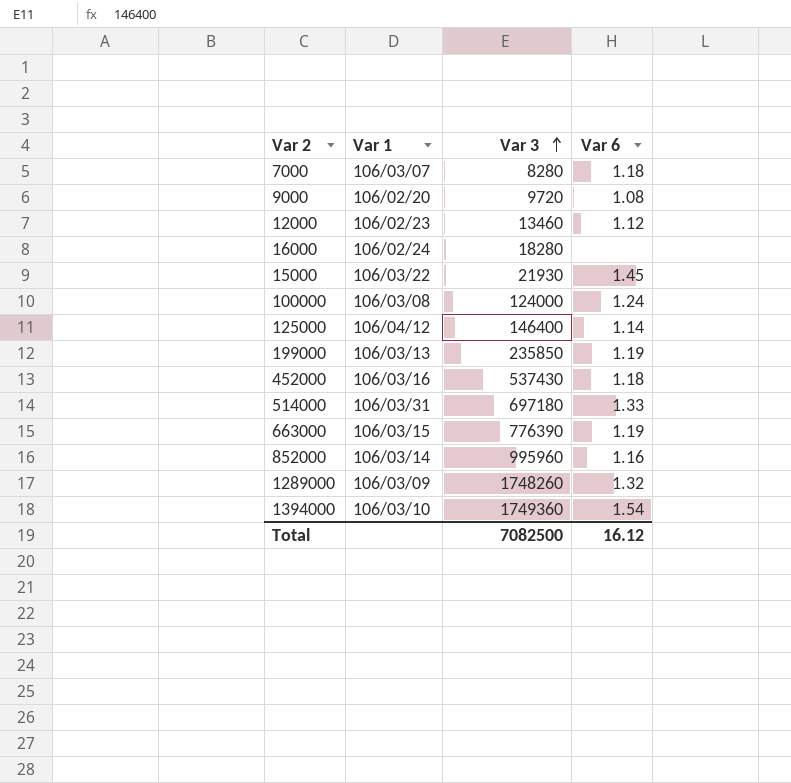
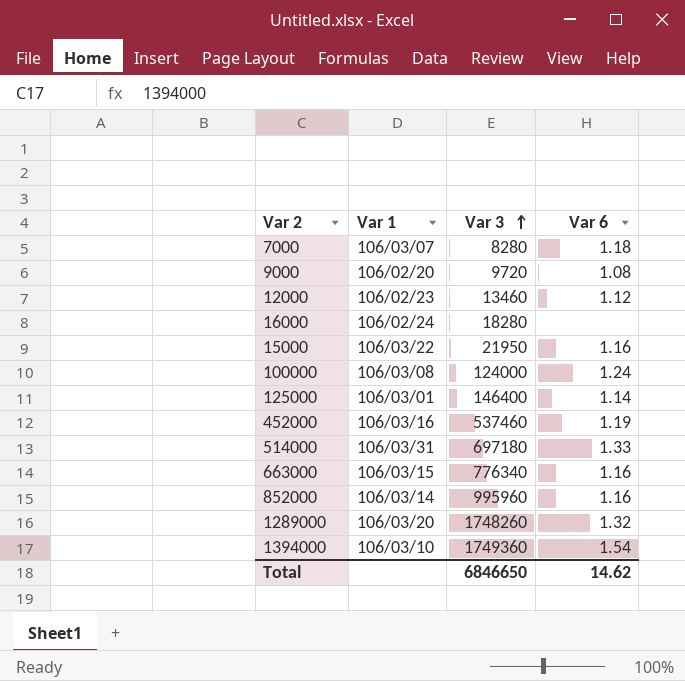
row 199000: 106/03/13 | 235850 | 1.19 -> none
15000 | Var 3: 21930 -> 21950
15000 | Var 6: 1.45 -> 1.16
125000 | Var 1: 106/04/12 -> 106/03/01
452000 | Var 3: 537430 -> 537460
452000 | Var 6: 1.18 -> 1.19
663000 | Var 3: 776390 -> 776340
663000 | Var 6: 1.19 -> 1.16
1289000 | Var 1: 106/03/09 -> 106/03/20
Total | Var 3: 7082500 -> 6846650
Total | Var 6: 16.12 -> 14.62

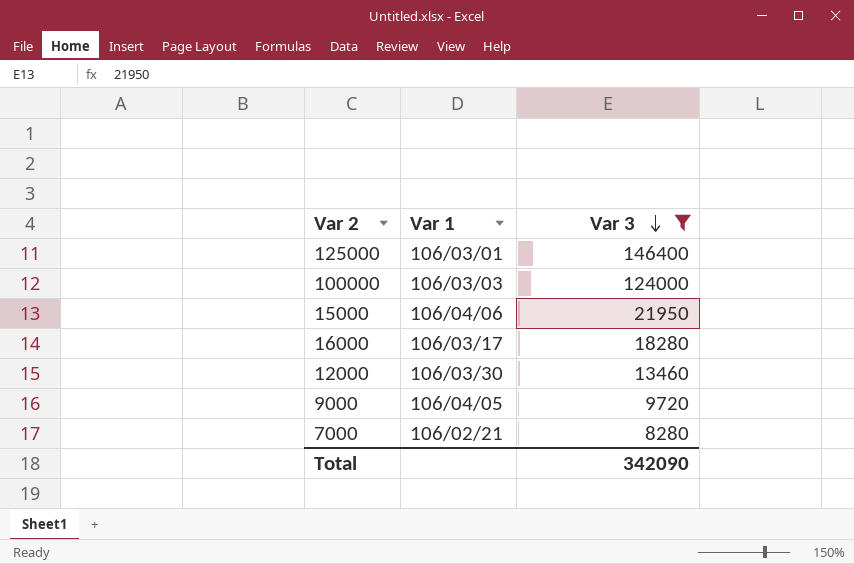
filter: none -> Var 3 <= 146400
row order: Var 3 ascending -> Var 3 descending
column Var 6 | position: 4 -> none
100000 | Var 1: 106/03/08 -> 106/03/03
15000 | Var 1: 106/03/22 -> 106/04/06
16000 | Var 1: 106/02/24 -> 106/03/17
12000 | Var 1: 106/02/23 -> 106/03/30
9000 | Var 1: 106/02/20 -> 106/04/05
7000 | Var 1: 106/03/07 -> 106/02/21
Total | Var 3: 6846650 -> 342090

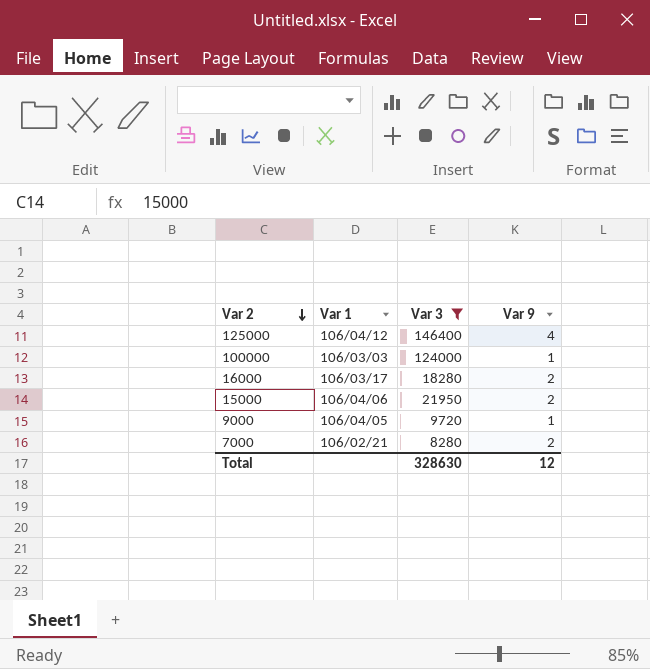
row order: Var 3 descending -> Var 2 descending
column Var 9 | position: none -> 4
row 12000: 106/03/30 | 13460 -> none
125000 | Var 1: 106/03/01 -> 106/04/12
Total | Var 3: 342090 -> 328630

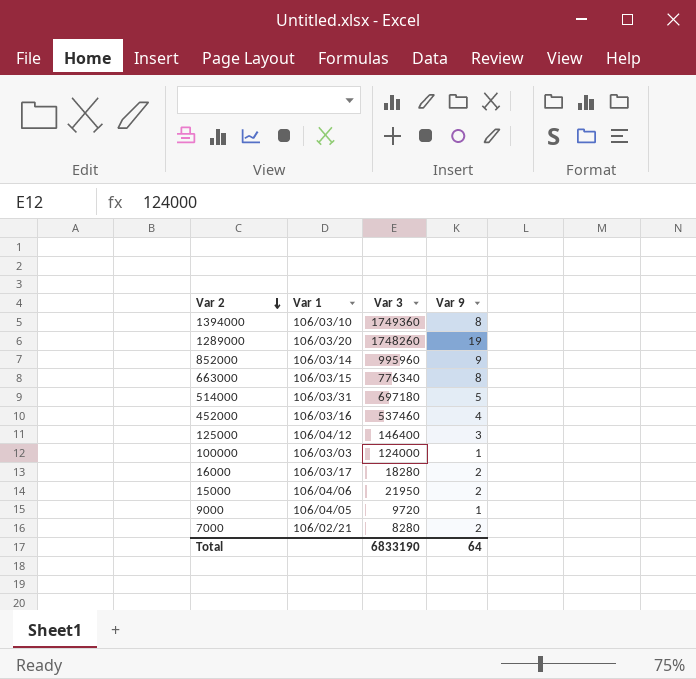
filter: Var 3 <= 146400 -> none
125000 | Var 9: 4 -> 3
Total | Var 3: 328630 -> 6833190
Total | Var 9: 12 -> 64

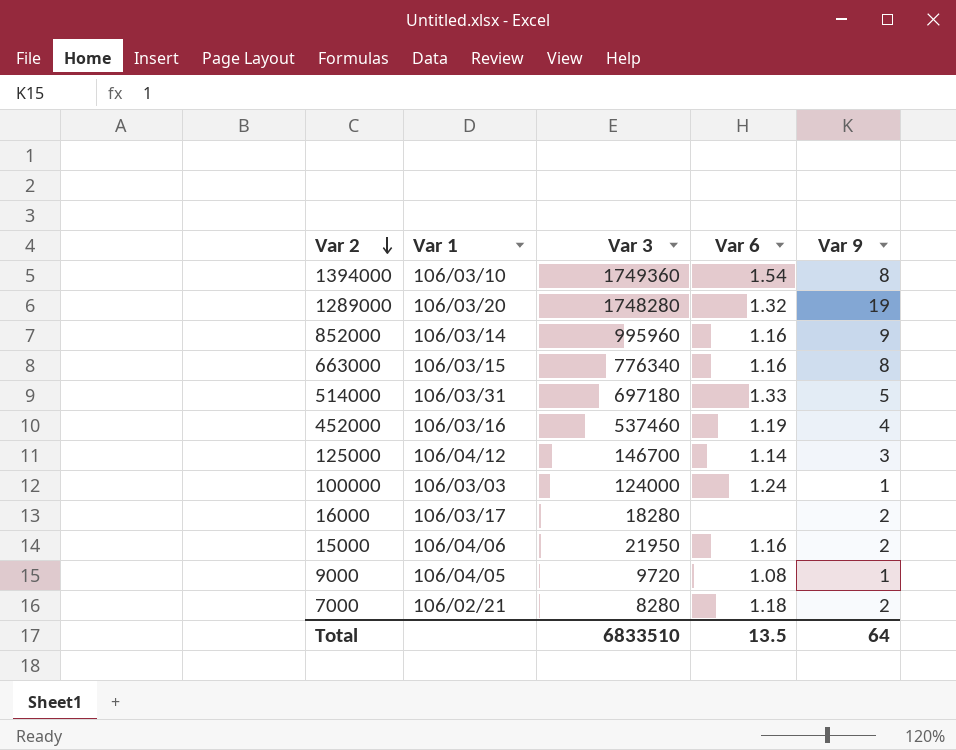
column Var 6 | position: none -> 4
1289000 | Var 3: 1748260 -> 1748280
125000 | Var 3: 146400 -> 146700
Total | Var 3: 6833190 -> 6833510

